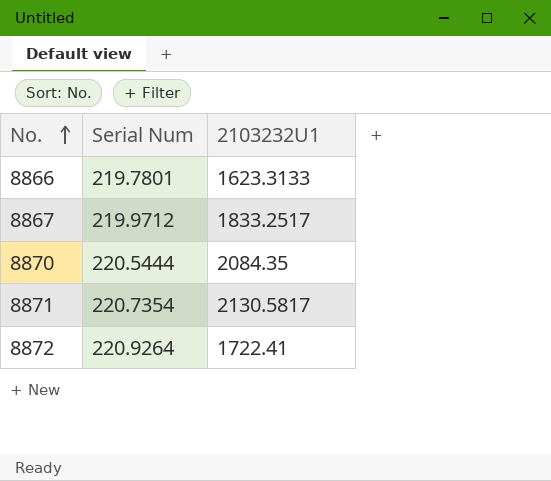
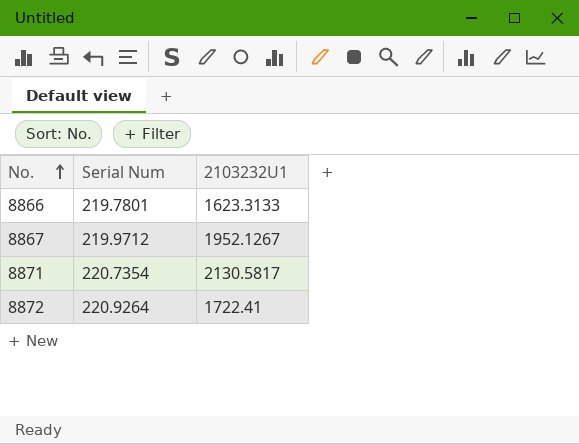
row 8870: 220.5444 | 2084.35 -> none
8867 | 2103232U1: 1833.2517 -> 1952.1267

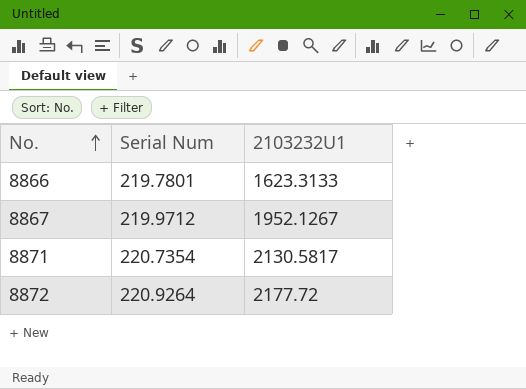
8872 | 2103232U1: 1722.41 -> 2177.72

